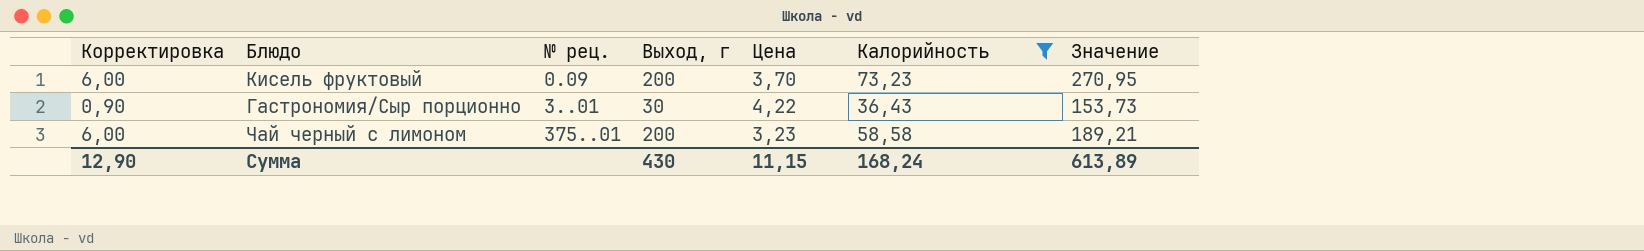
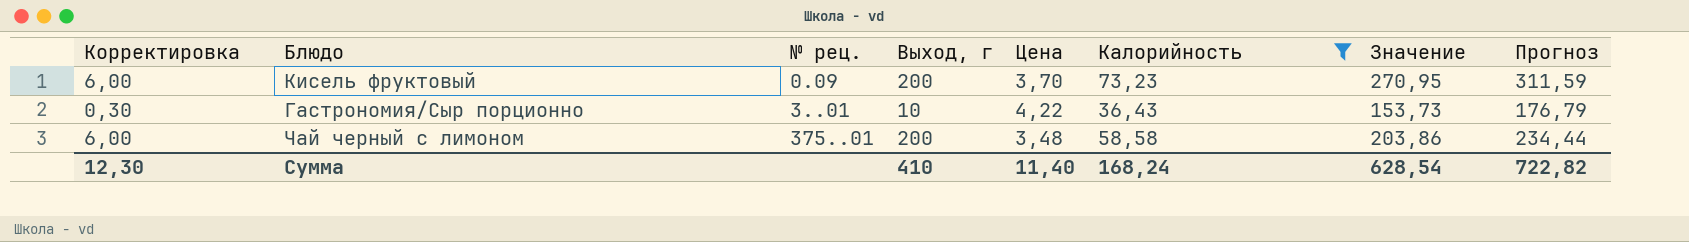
column Прогноз | formula: none -> [Значение] * 1,15
Гастрономия/Сыр порционно | Корректировка: 0,90 -> 0,30
Гастрономия/Сыр порционно | Выход, г: 30 -> 10
Чай черный с лимоном | Цена: 3,23 -> 3,48
Чай черный с лимоном | Значение: 189,21 -> 203,86
Сумма | Корректировка: 12,90 -> 12,30
Сумма | Выход, г: 430 -> 410
Сумма | Цена: 11,15 -> 11,40
Сумма | Значение: 613,89 -> 628,54

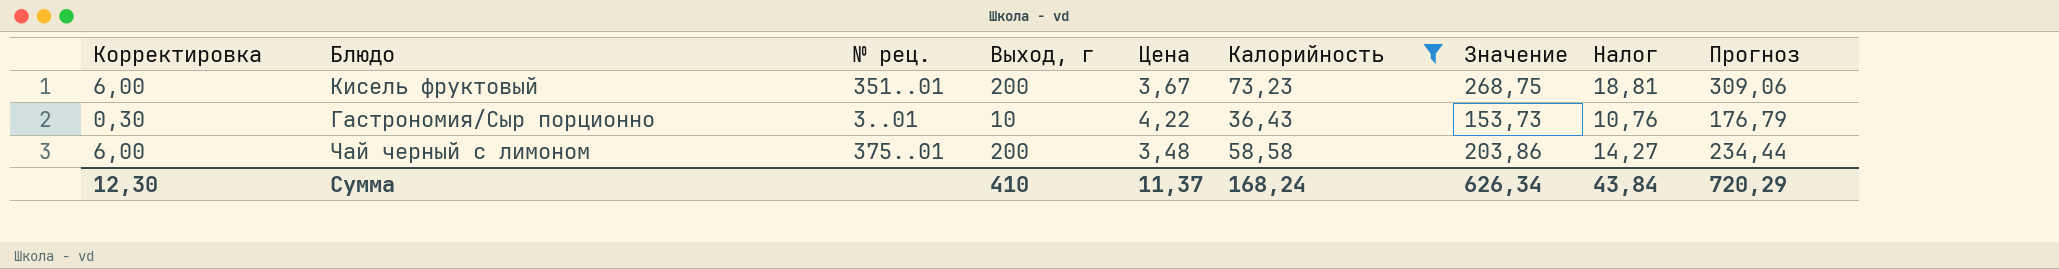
column Налог | formula: none -> [Значение] * 0,07
Кисель фруктовый | № рец.: 0.09 -> 351..01
Кисель фруктовый | Цена: 3,70 -> 3,67
Кисель фруктовый | Значение: 270,95 -> 268,75
Кисель фруктовый | Прогноз: 311,59 -> 309,06
Сумма | Цена: 11,40 -> 11,37
Сумма | Значение: 628,54 -> 626,34
Сумма | Прогноз: 722,82 -> 720,29

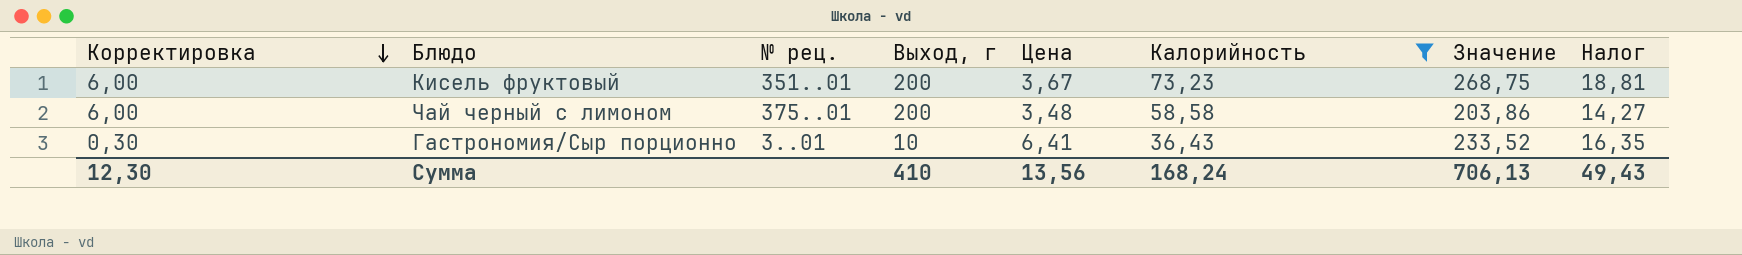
row order: none -> Корректировка descending
column Прогноз | formula: [Значение] * 1,15 -> none
Гастрономия/Сыр порционно | Цена: 4,22 -> 6,41
Гастрономия/Сыр порционно | Значение: 153,73 -> 233,52
Гастрономия/Сыр порционно | Налог: 10,76 -> 16,35
Сумма | Цена: 11,37 -> 13,56
Сумма | Значение: 626,34 -> 706,13
Сумма | Налог: 43,84 -> 49,43

